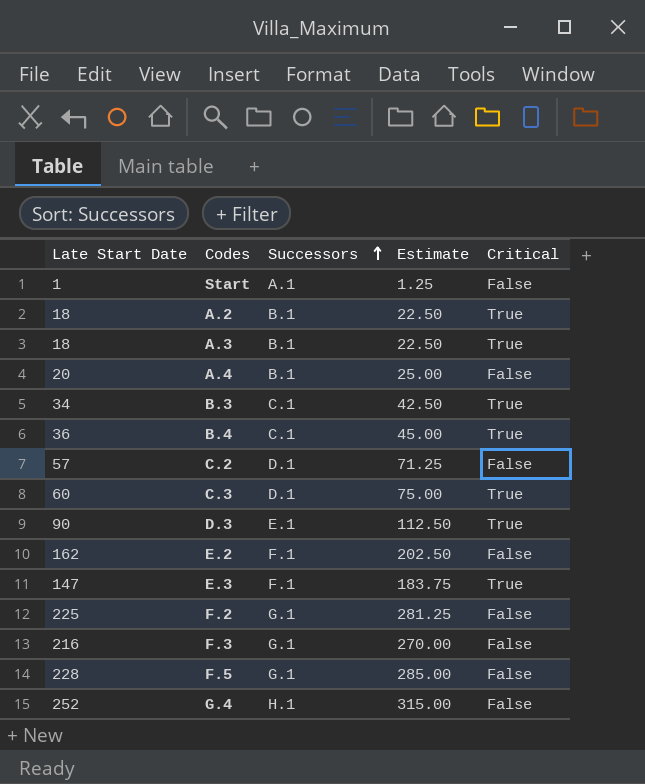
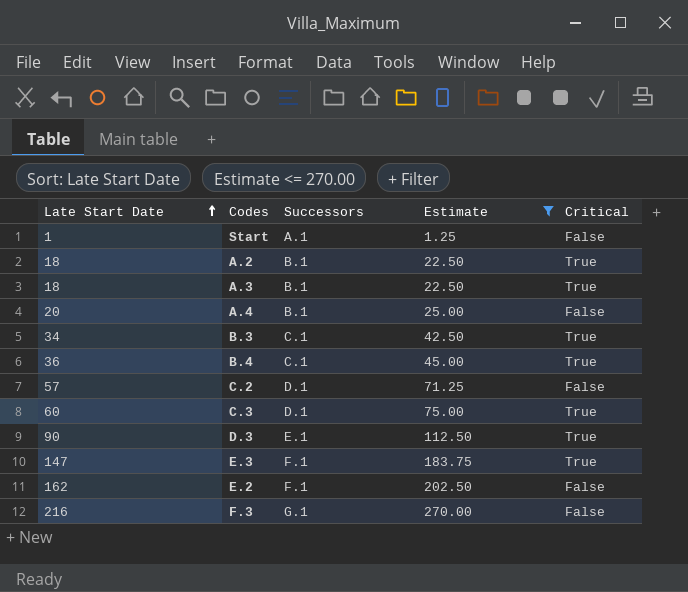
filter: none -> Estimate <= 270.00
row order: Successors ascending -> Late Start Date ascending

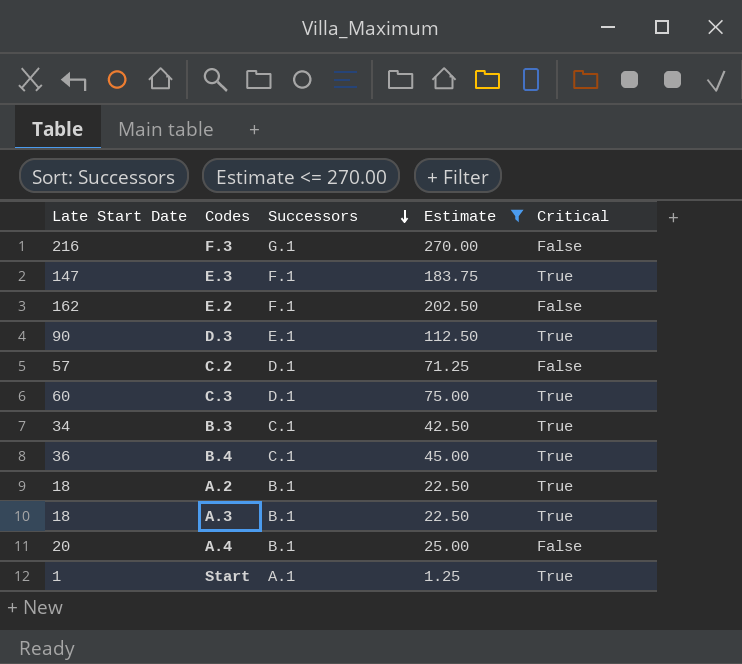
row order: Late Start Date ascending -> Successors descending
Start | Critical: False -> True

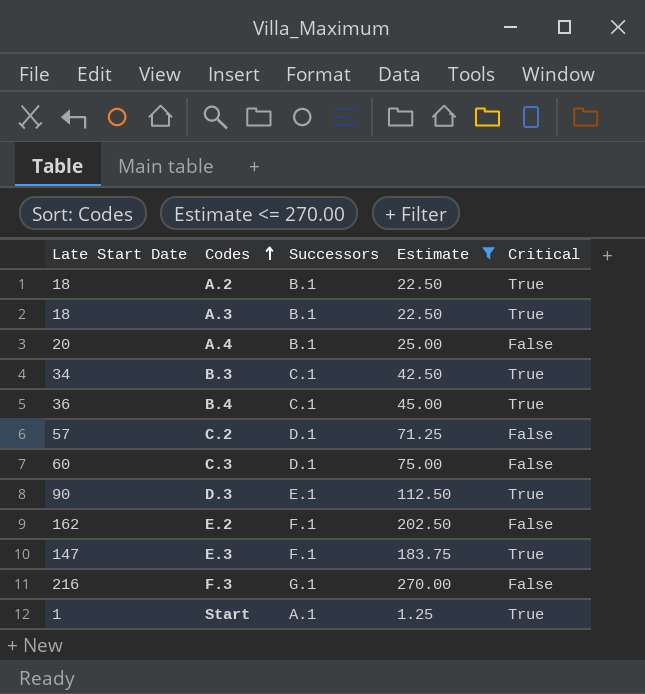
row order: Successors descending -> Codes ascending
C.3 | Critical: True -> False

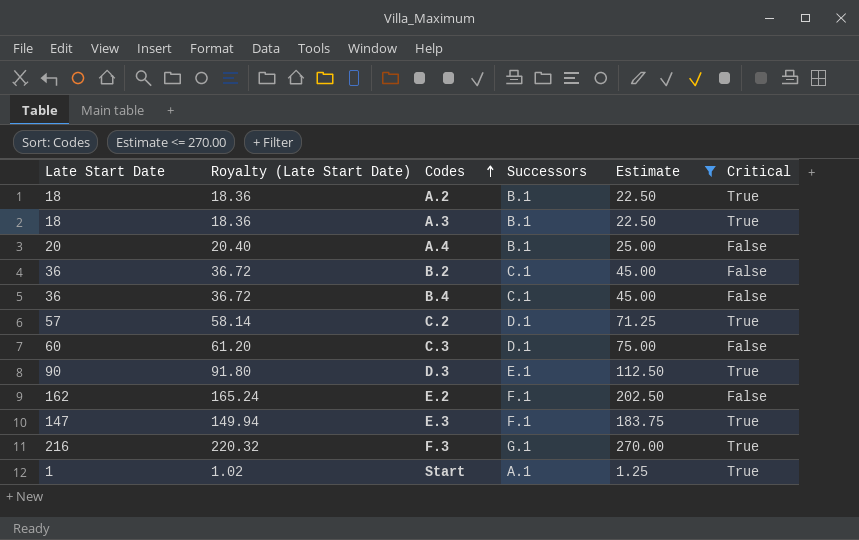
column Royalty (Late Start Date) | formula: none -> [Late Start Date] * 1.02
row B.3: 34 | C.1 | 42.50 | True -> none
row B.2: none -> 36 | 36.72 | C.1 | 45.00 | False
B.4 | Critical: True -> False
C.2 | Critical: False -> True
F.3 | Critical: False -> True

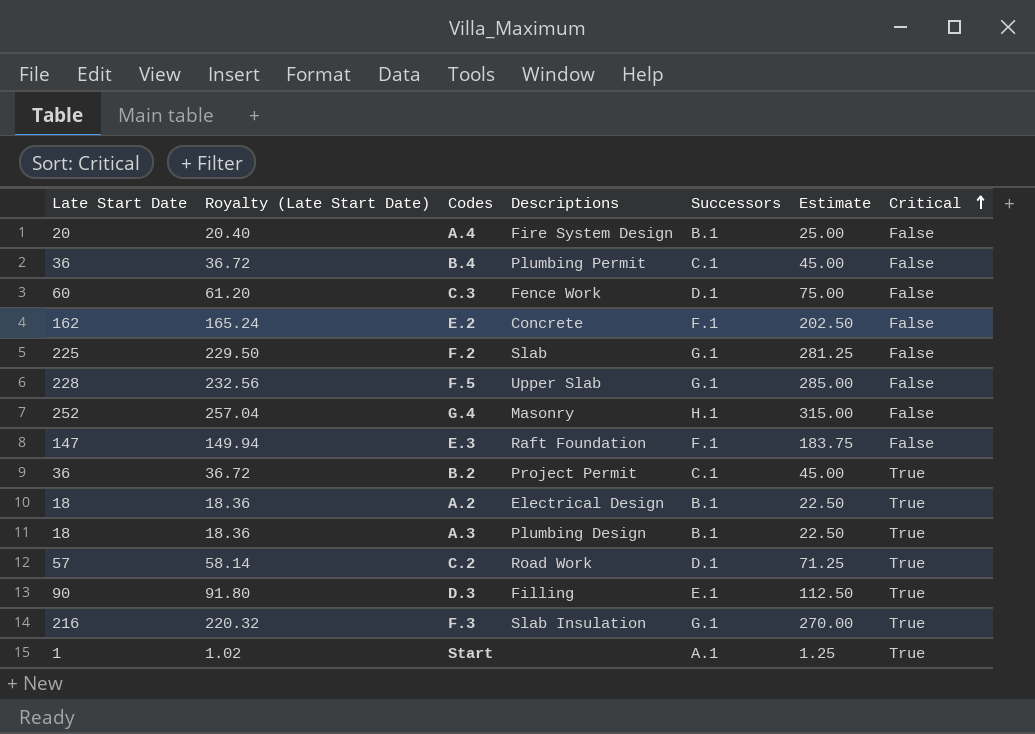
filter: Estimate <= 270.00 -> none
row order: Codes ascending -> Critical ascending
column Descriptions | position: none -> 4
E.3 | Critical: True -> False
B.2 | Critical: False -> True

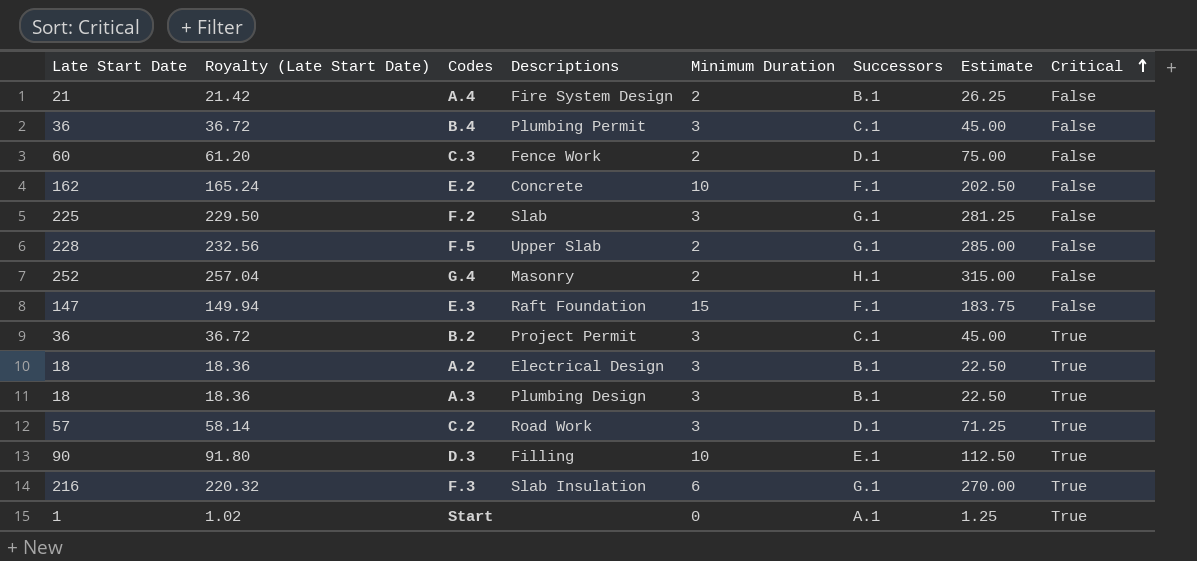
column Minimum Duration | position: none -> 5
A.4 | Late Start Date: 20 -> 21
A.4 | Royalty (Late Start Date): 20.40 -> 21.42
A.4 | Estimate: 25.00 -> 26.25

